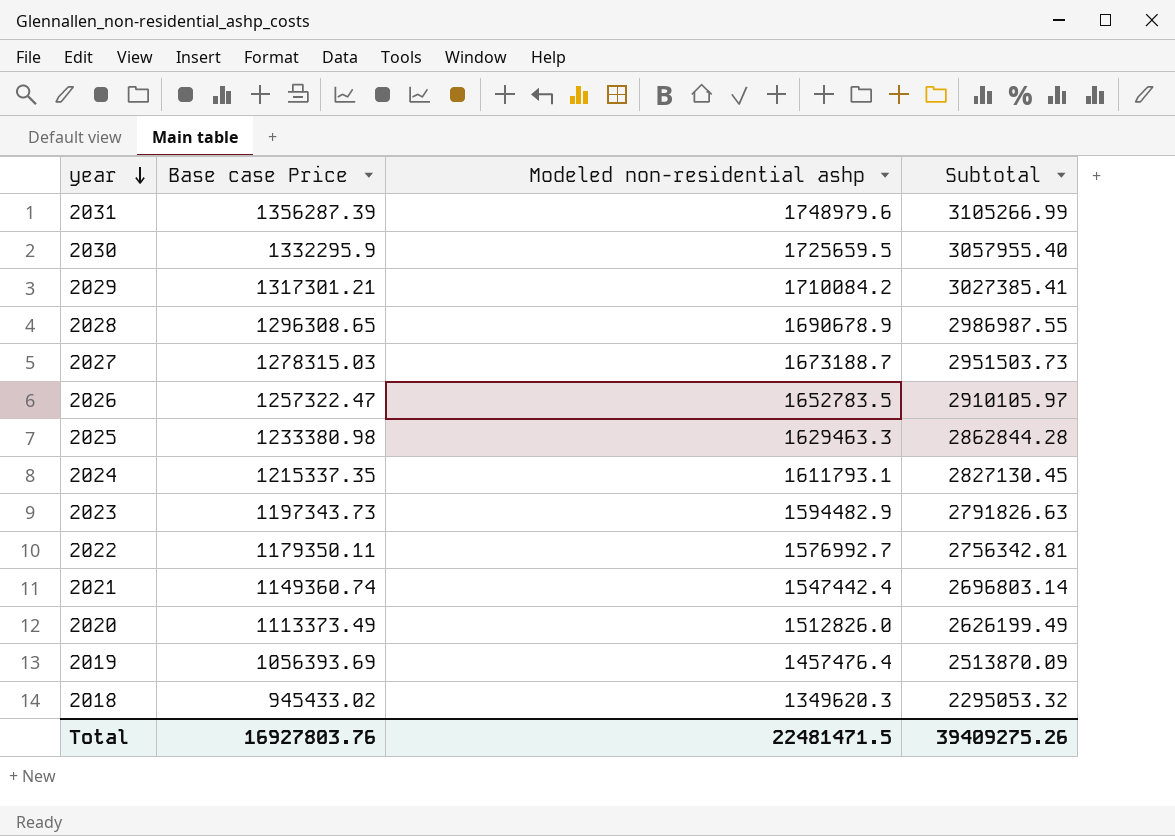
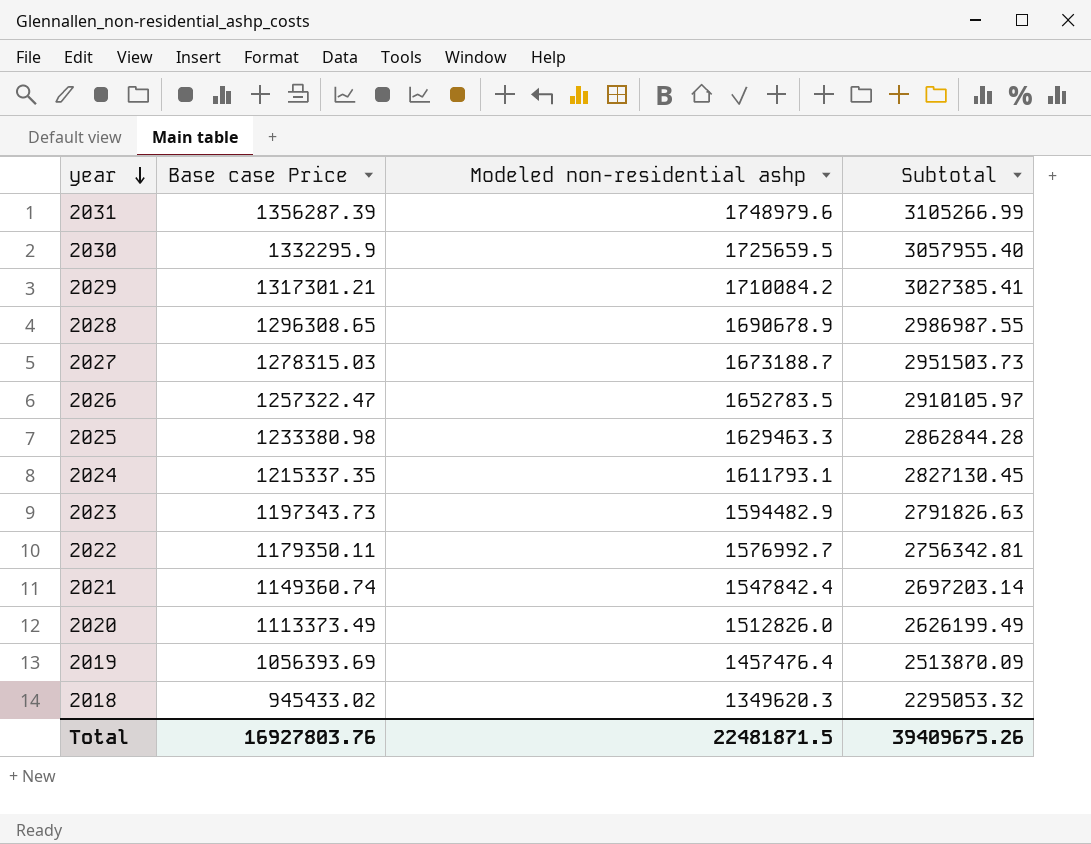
2021 | Modeled non-residential ashp: 1547442.4 -> 1547842.4
2021 | Subtotal: 2696803.14 -> 2697203.14
Total | Modeled non-residential ashp: 22481471.5 -> 22481871.5
Total | Subtotal: 39409275.26 -> 39409675.26

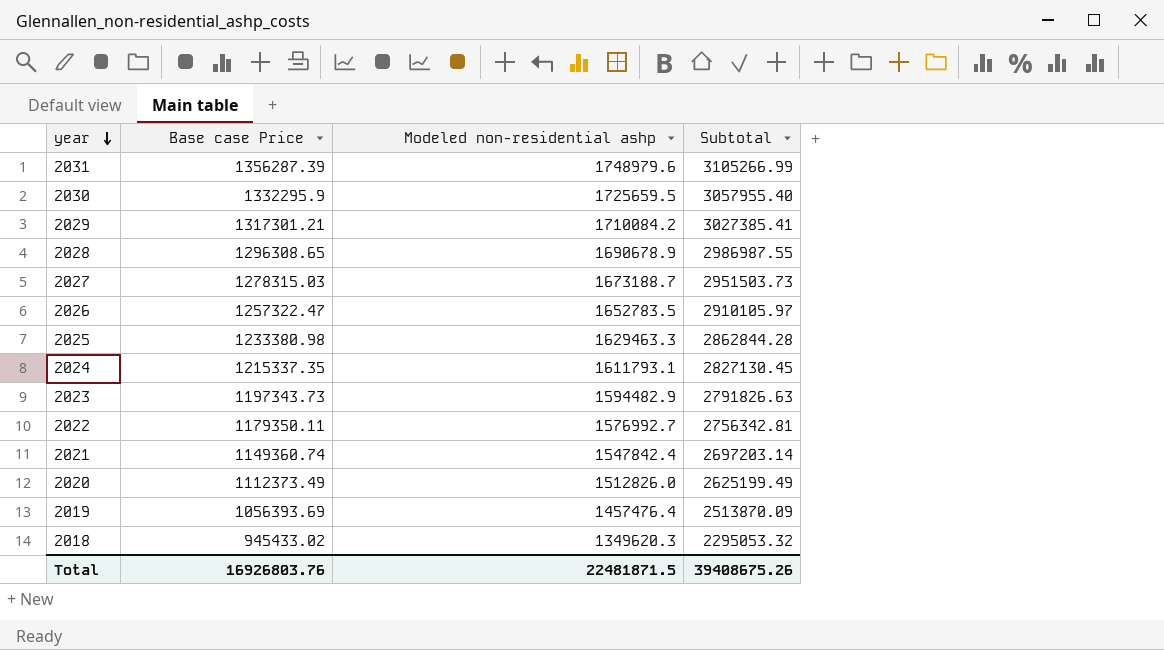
2020 | Base case Price: 1113373.49 -> 1112373.49
2020 | Subtotal: 2626199.49 -> 2625199.49
Total | Base case Price: 16927803.76 -> 16926803.76
Total | Subtotal: 39409675.26 -> 39408675.26

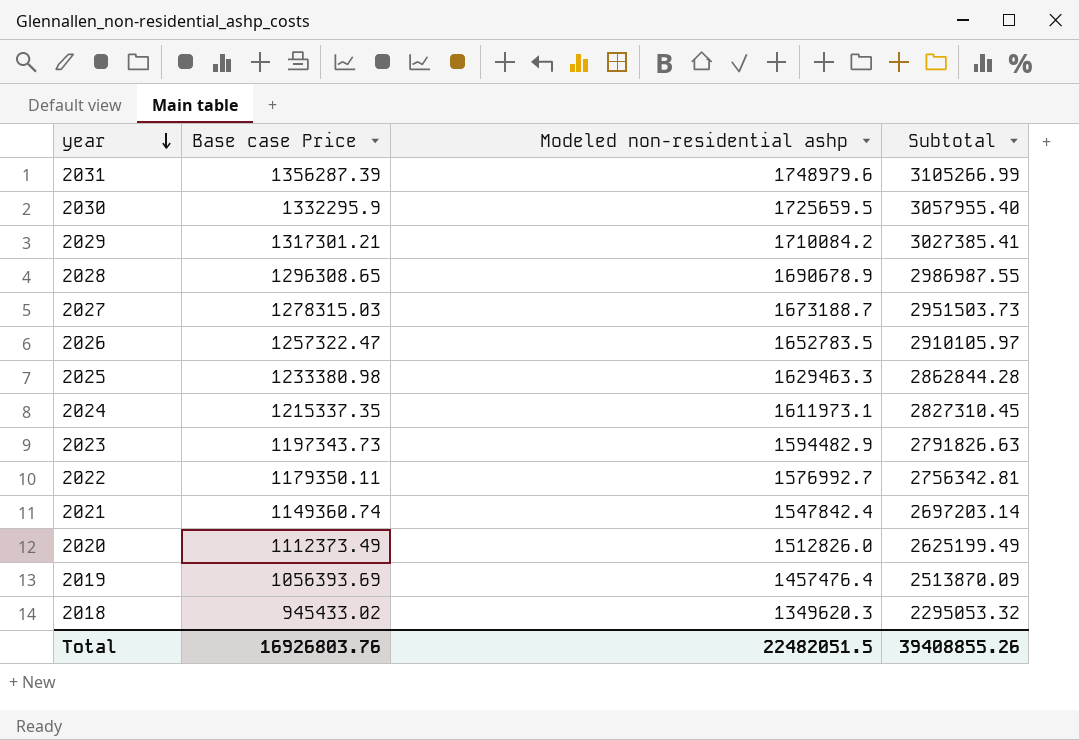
2024 | Modeled non-residential ashp: 1611793.1 -> 1611973.1
2024 | Subtotal: 2827130.45 -> 2827310.45
Total | Modeled non-residential ashp: 22481871.5 -> 22482051.5
Total | Subtotal: 39408675.26 -> 39408855.26

